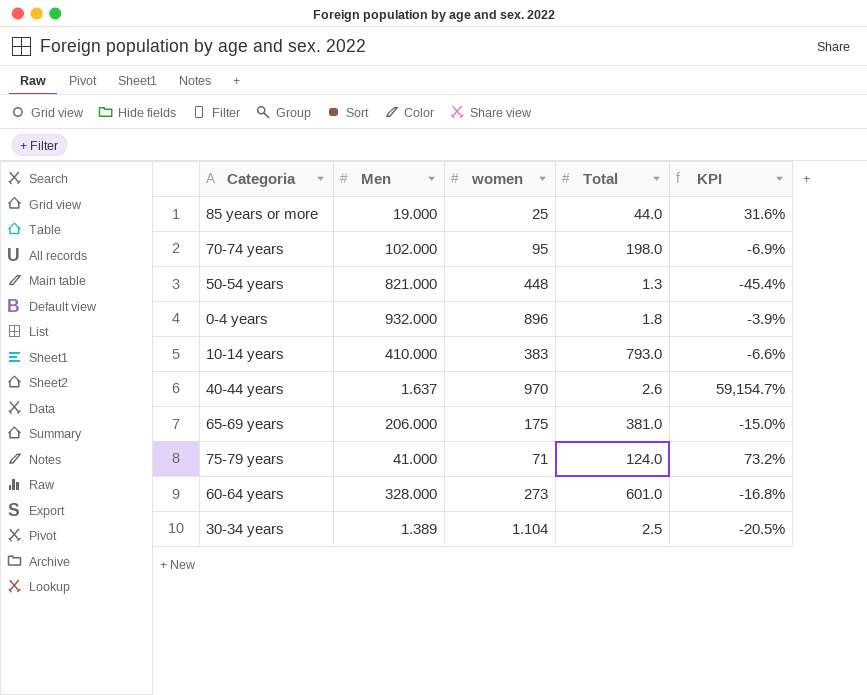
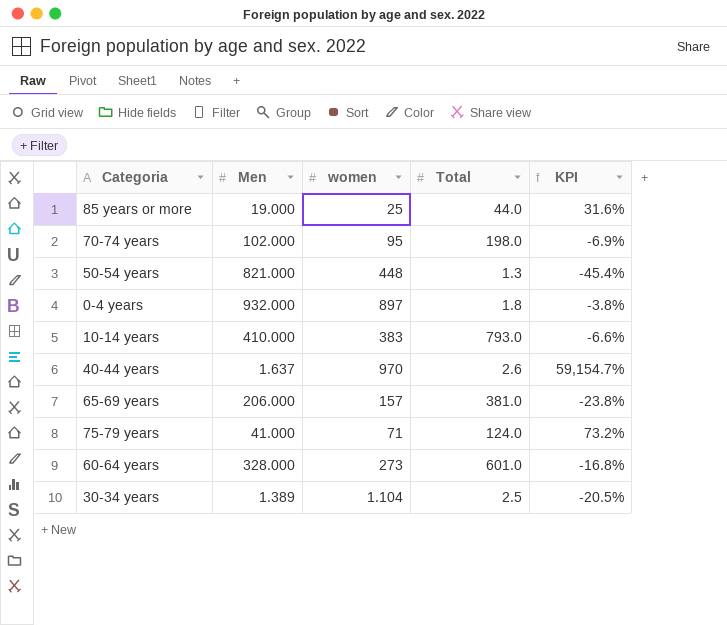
0-4 years | women: 896 -> 897
0-4 years | KPI: -3.9% -> -3.8%
65-69 years | women: 175 -> 157
65-69 years | KPI: -15.0% -> -23.8%

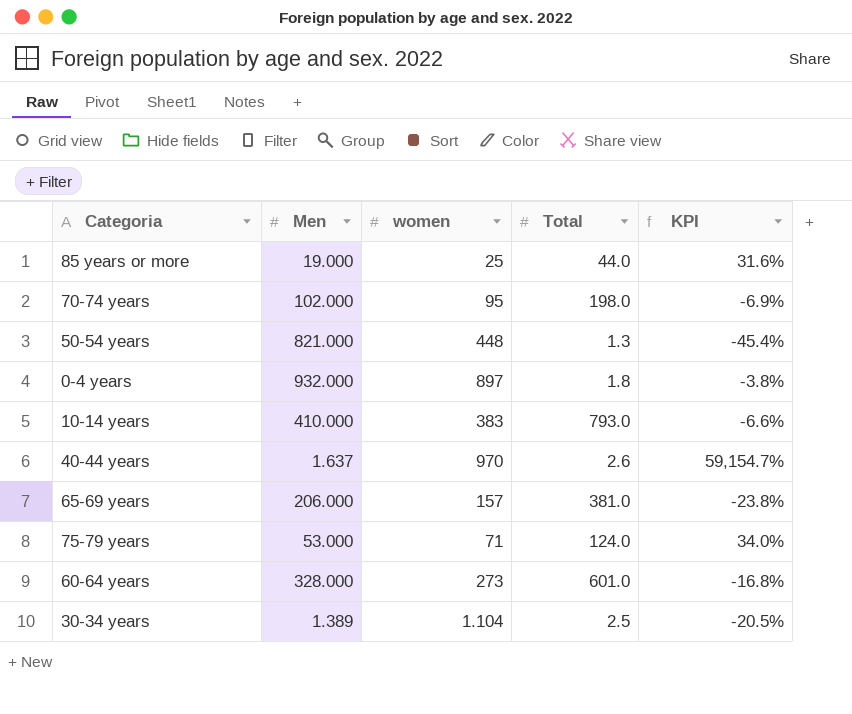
75-79 years | Men: 41.000 -> 53.000
75-79 years | KPI: 73.2% -> 34.0%

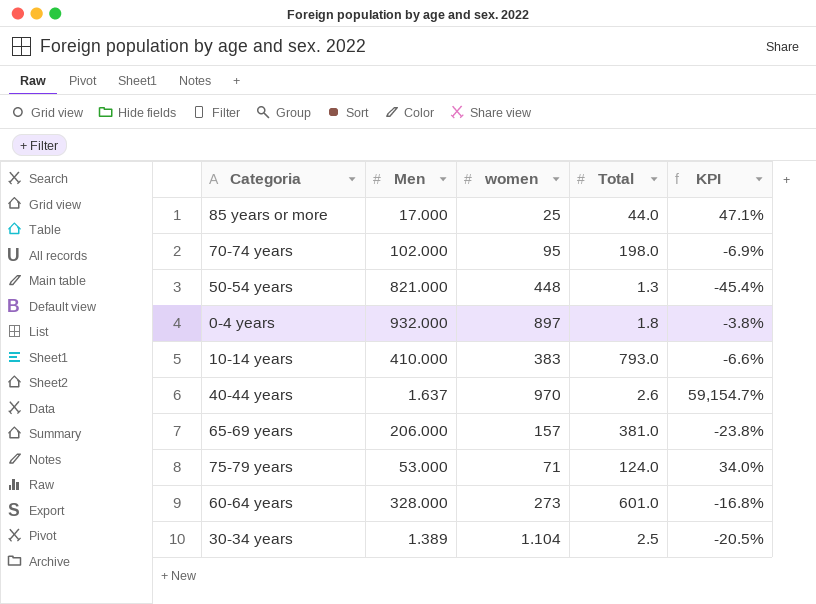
85 years or more | Men: 19.000 -> 17.000
85 years or more | KPI: 31.6% -> 47.1%

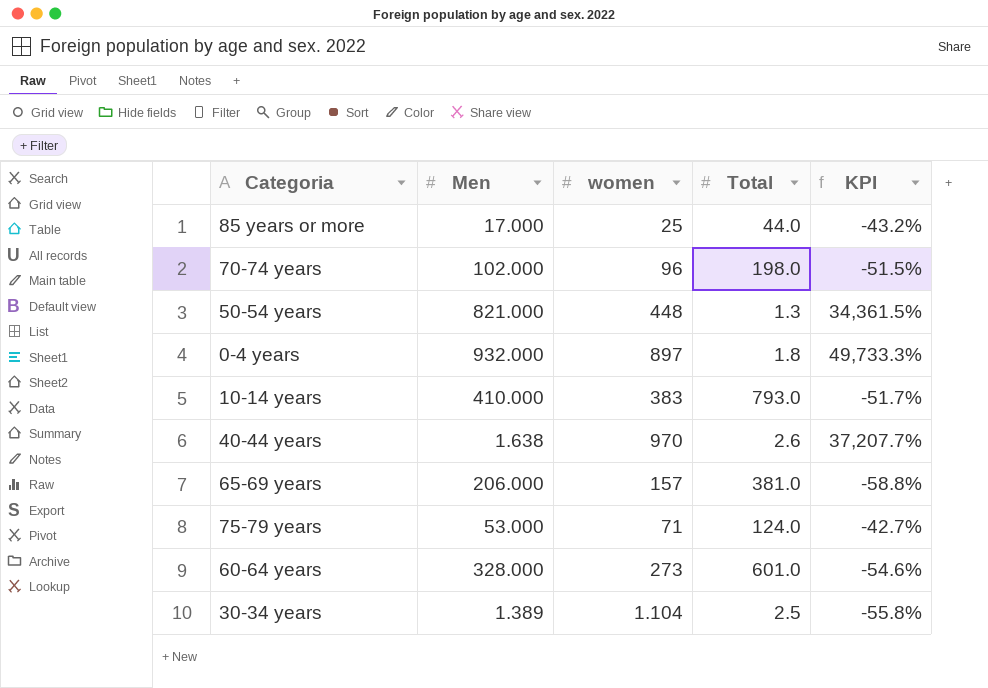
column KPI | formula: ([women] - [Men]) / [Men] -> ([women] - [Total]) / [Total]
70-74 years | women: 95 -> 96
40-44 years | Men: 1.637 -> 1.638

